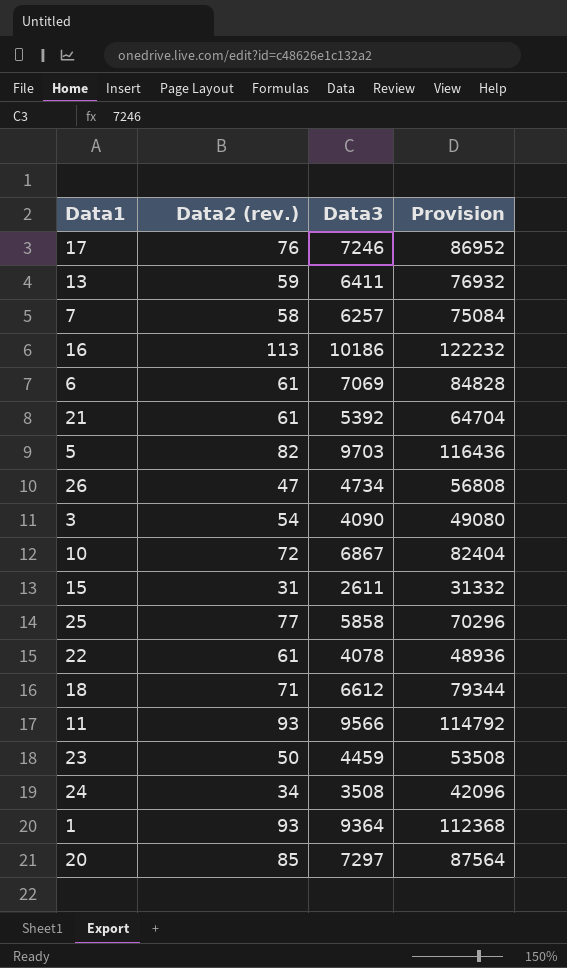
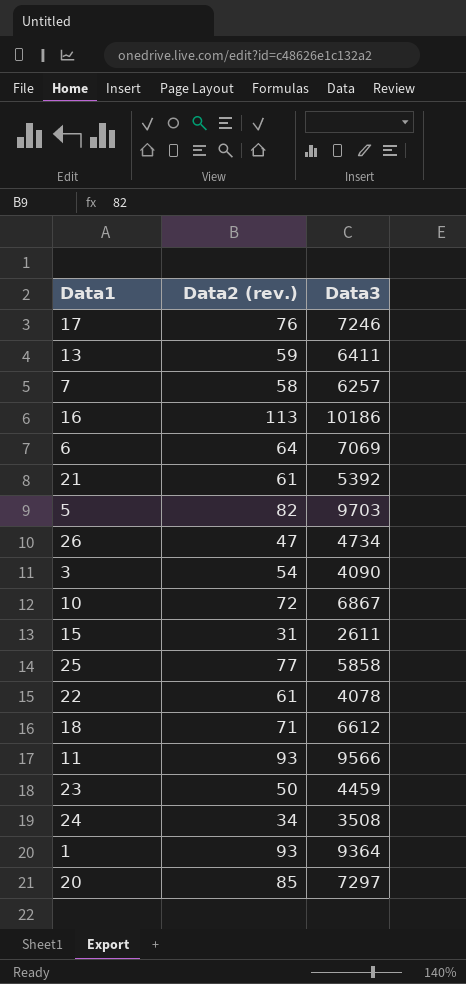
column Provision | formula: [Data3] * 12 -> none
6 | Data2 (rev.): 61 -> 64

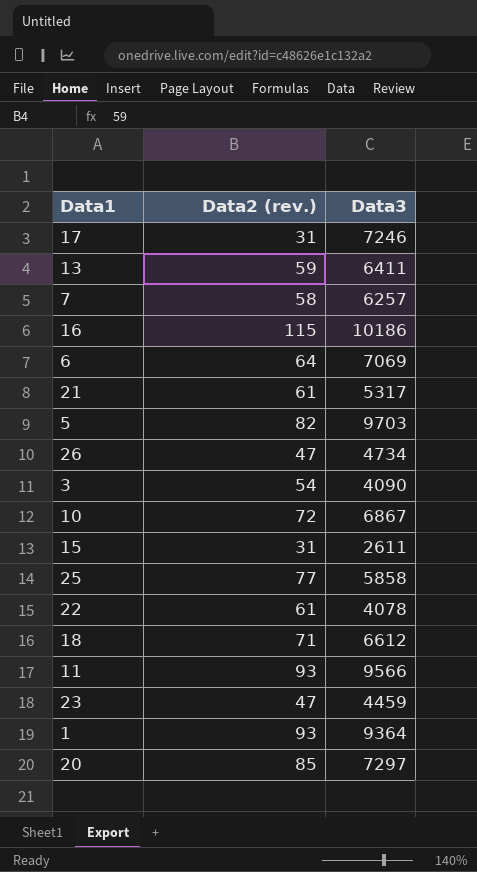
row 24: 34 | 3508 -> none
17 | Data2 (rev.): 76 -> 31
16 | Data2 (rev.): 113 -> 115
21 | Data3: 5392 -> 5317
23 | Data2 (rev.): 50 -> 47

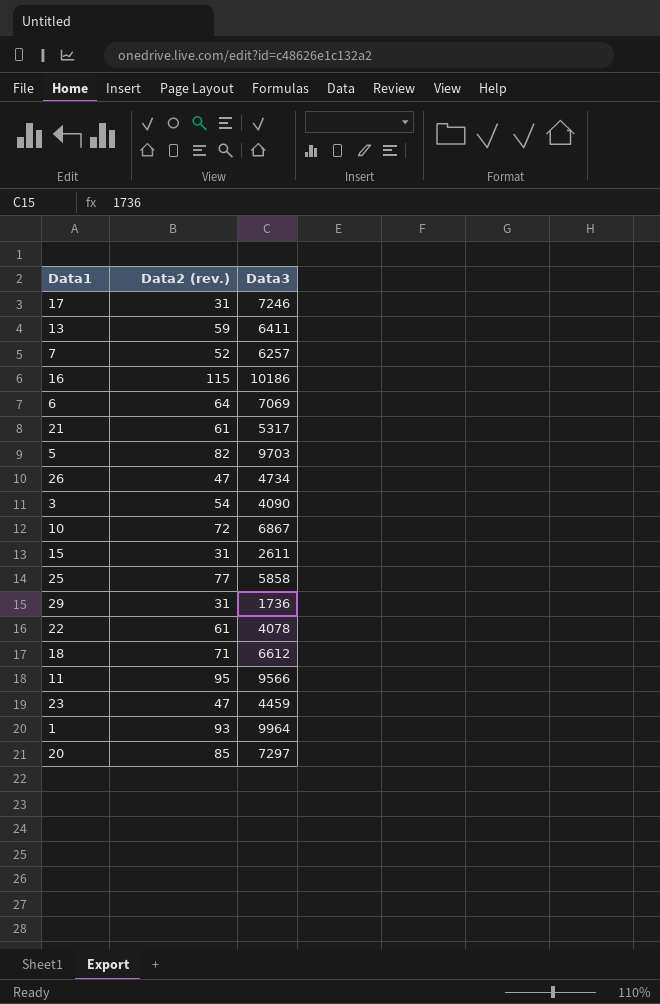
7 | Data2 (rev.): 58 -> 52
row 29: none -> 31 | 1736
11 | Data2 (rev.): 93 -> 95
1 | Data3: 9364 -> 9964

